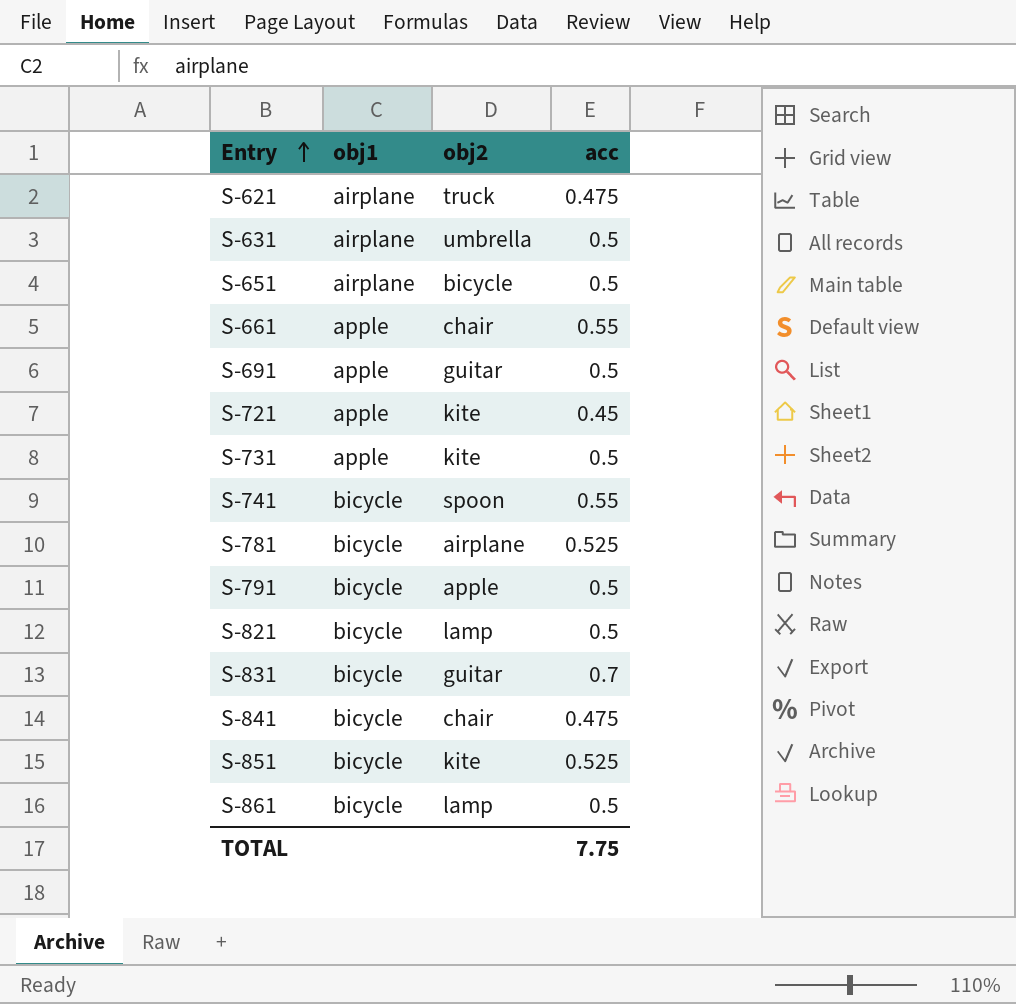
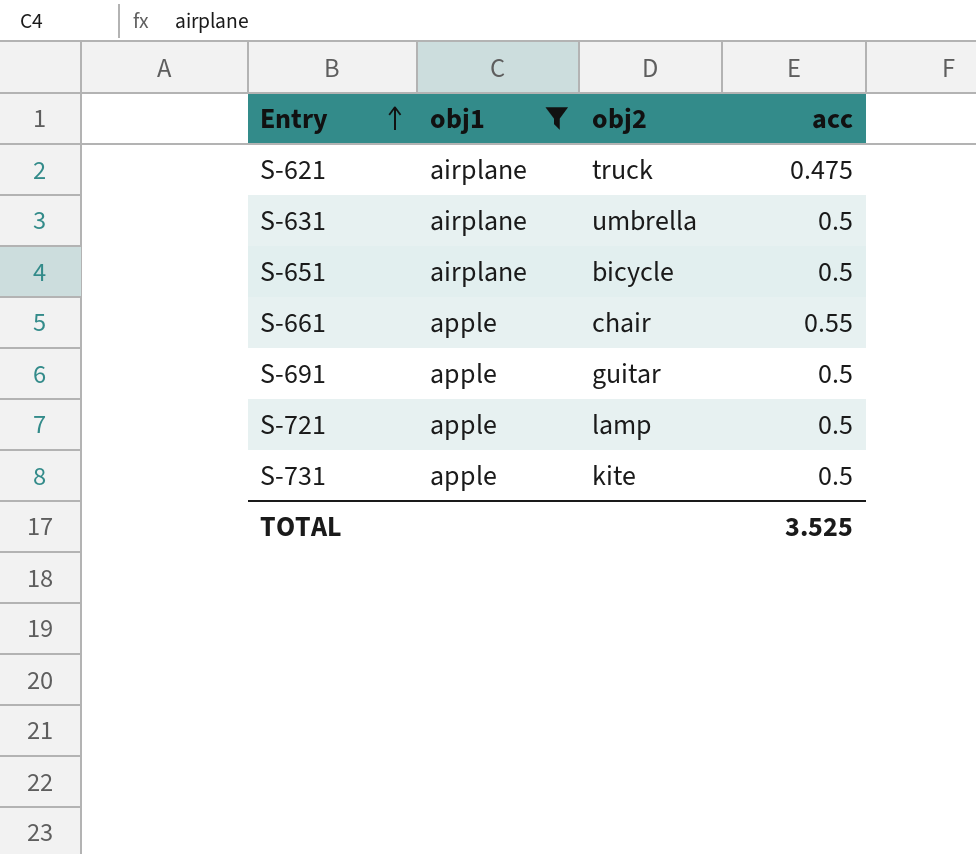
filter: none -> obj1 != bicycle
S-721 | obj2: kite -> lamp
S-721 | acc: 0.45 -> 0.5
TOTAL | acc: 7.75 -> 3.525

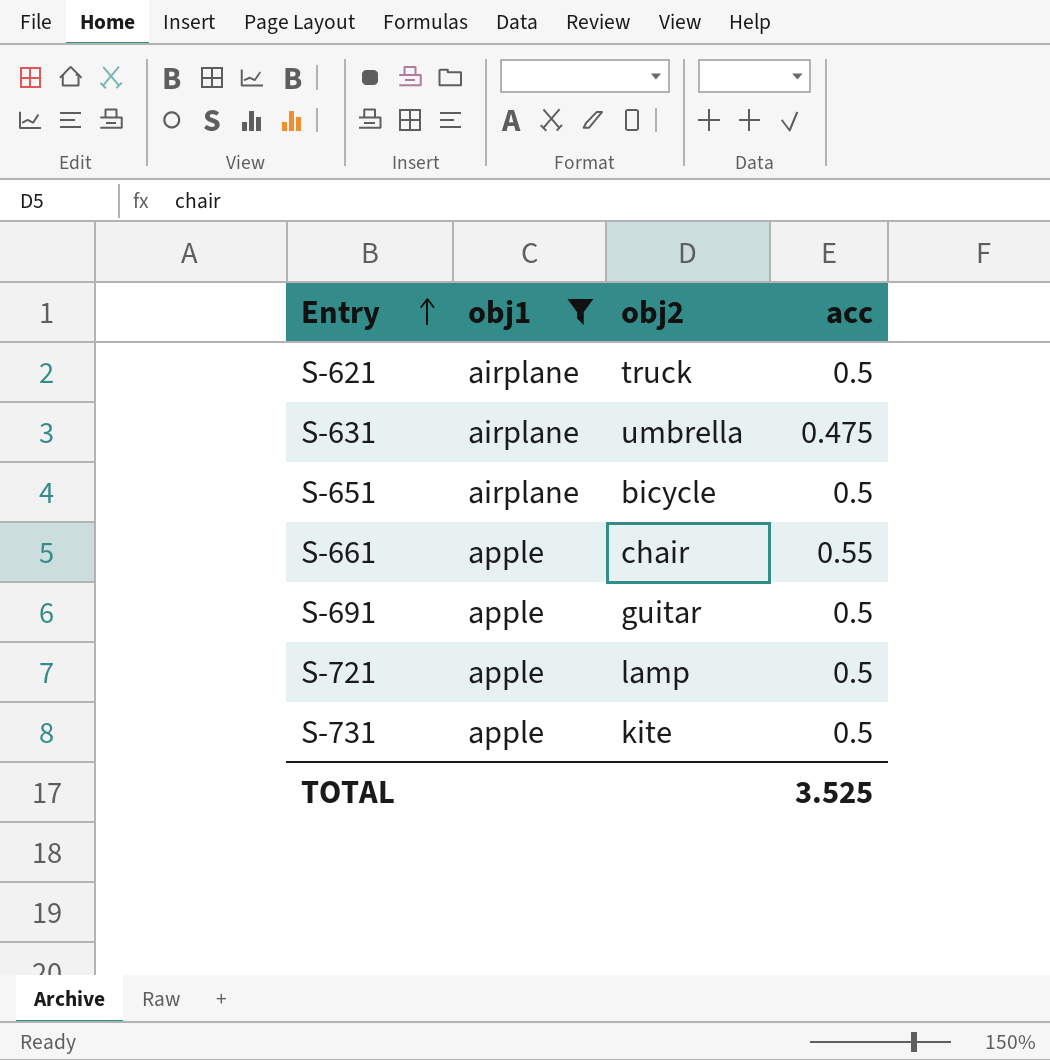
S-621 | acc: 0.475 -> 0.5
S-631 | acc: 0.5 -> 0.475

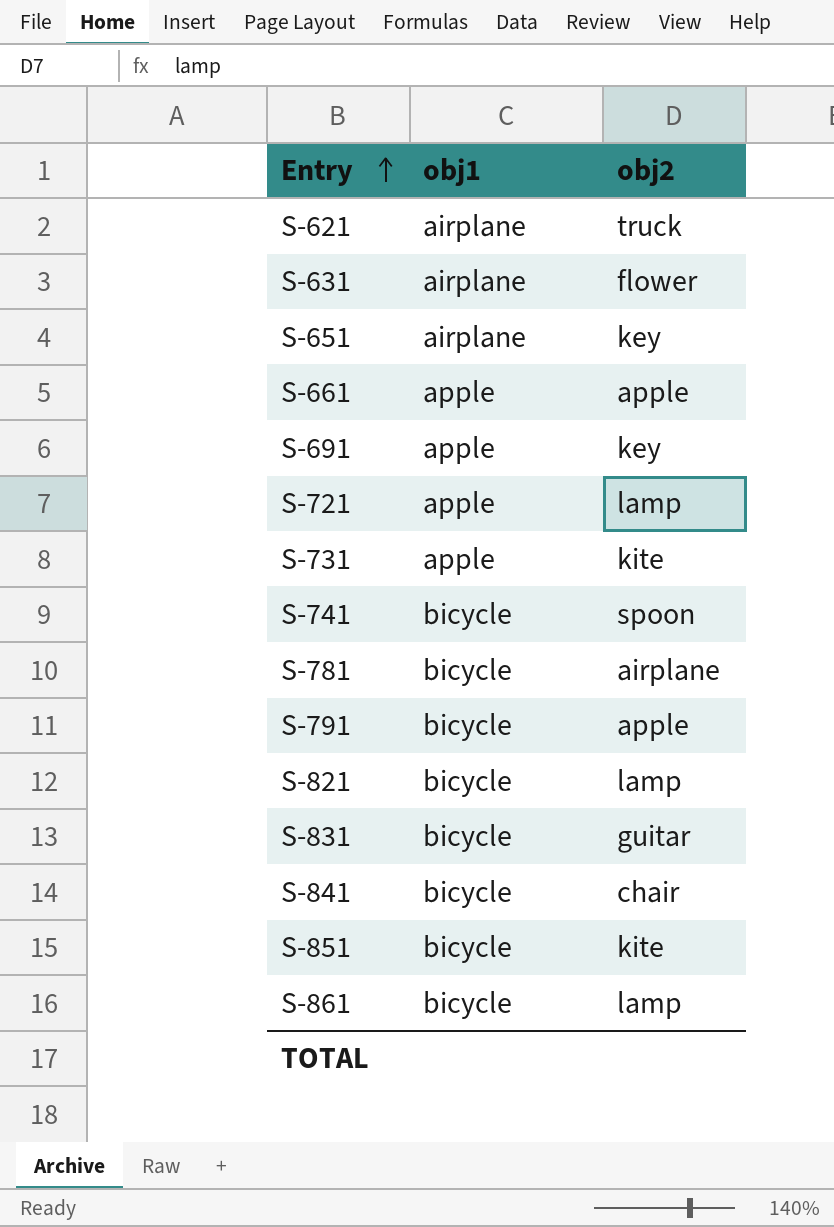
filter: obj1 != bicycle -> none
column acc | position: 4 -> none
S-631 | obj2: umbrella -> flower
S-651 | obj2: bicycle -> key
S-661 | obj2: chair -> apple
S-691 | obj2: guitar -> key

